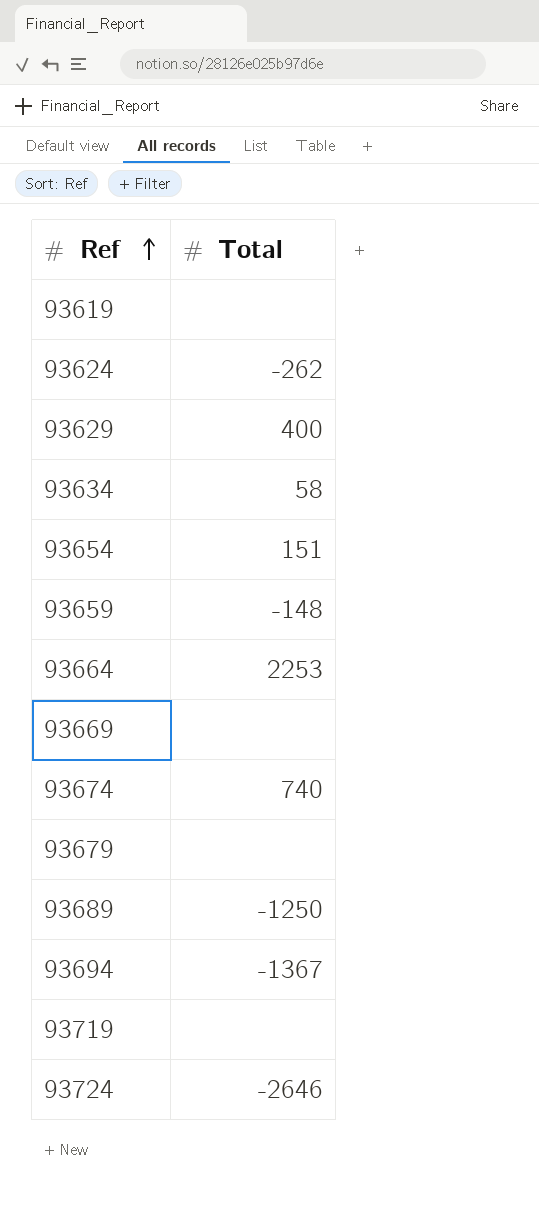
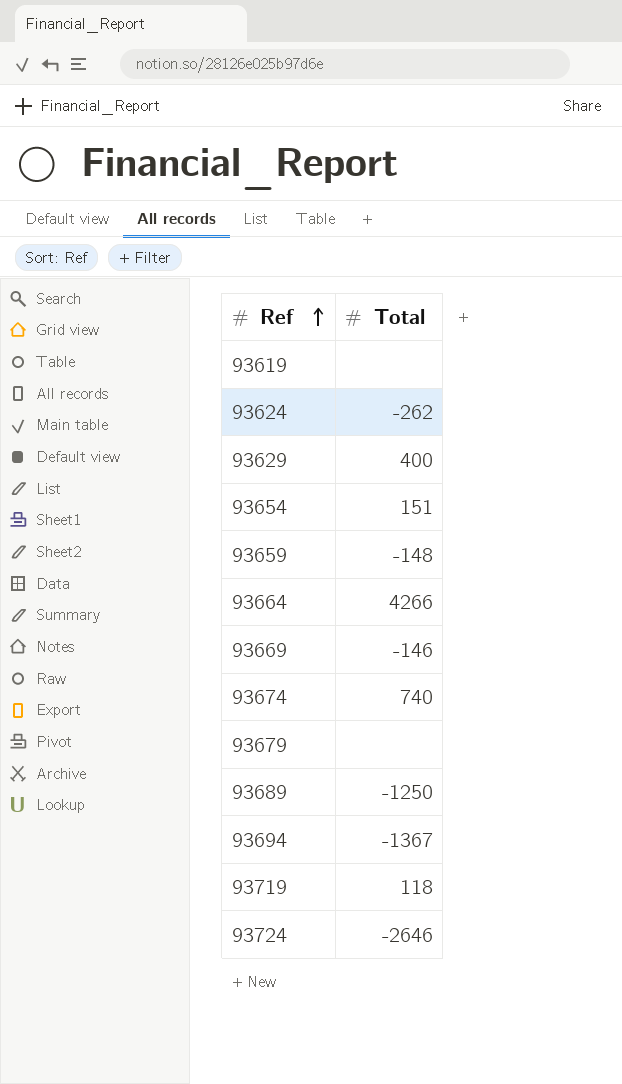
row 93634: 58 -> none
93664 | Total: 2253 -> 4266
93669 | Total: none -> -146
93719 | Total: none -> 118

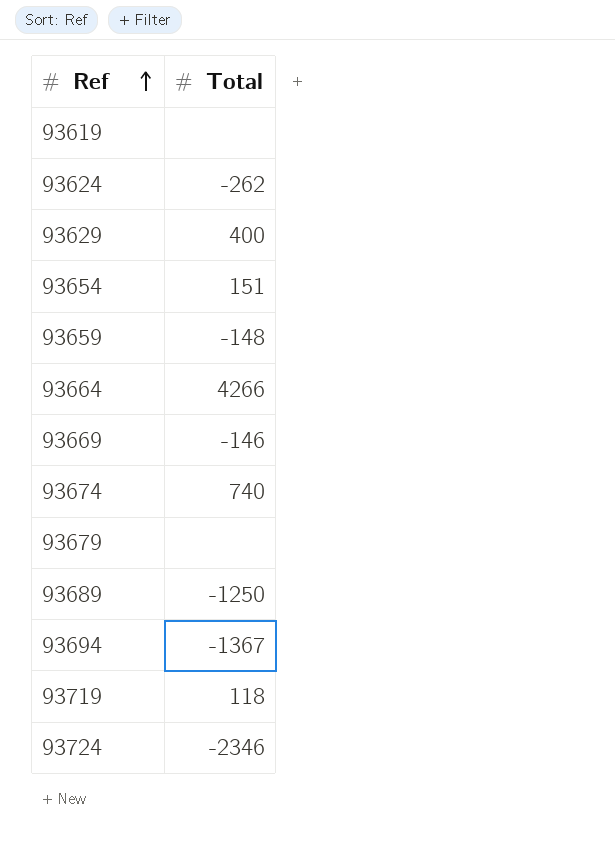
93724 | Total: -2646 -> -2346

